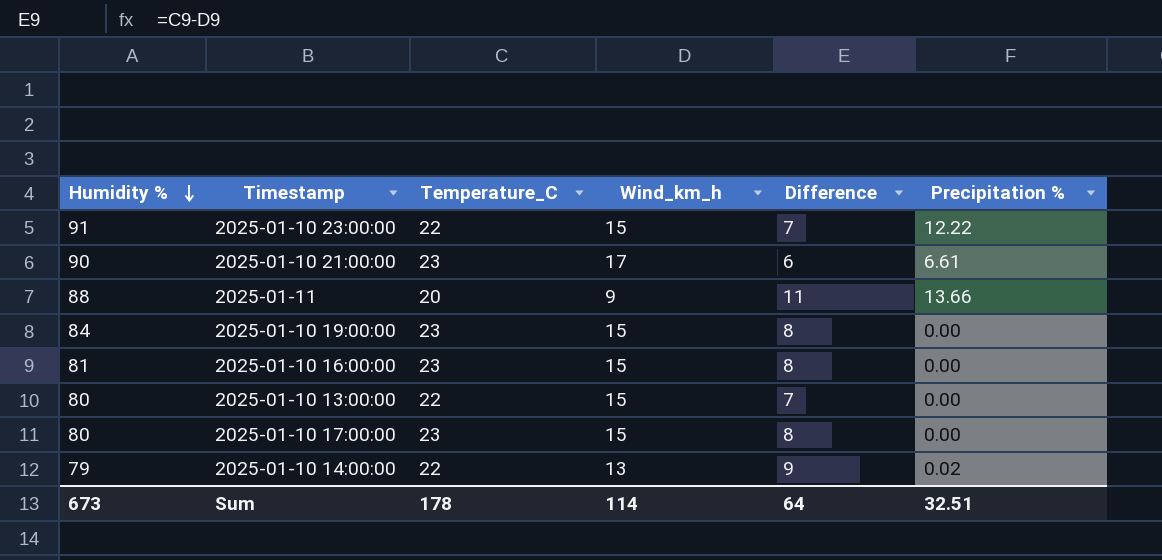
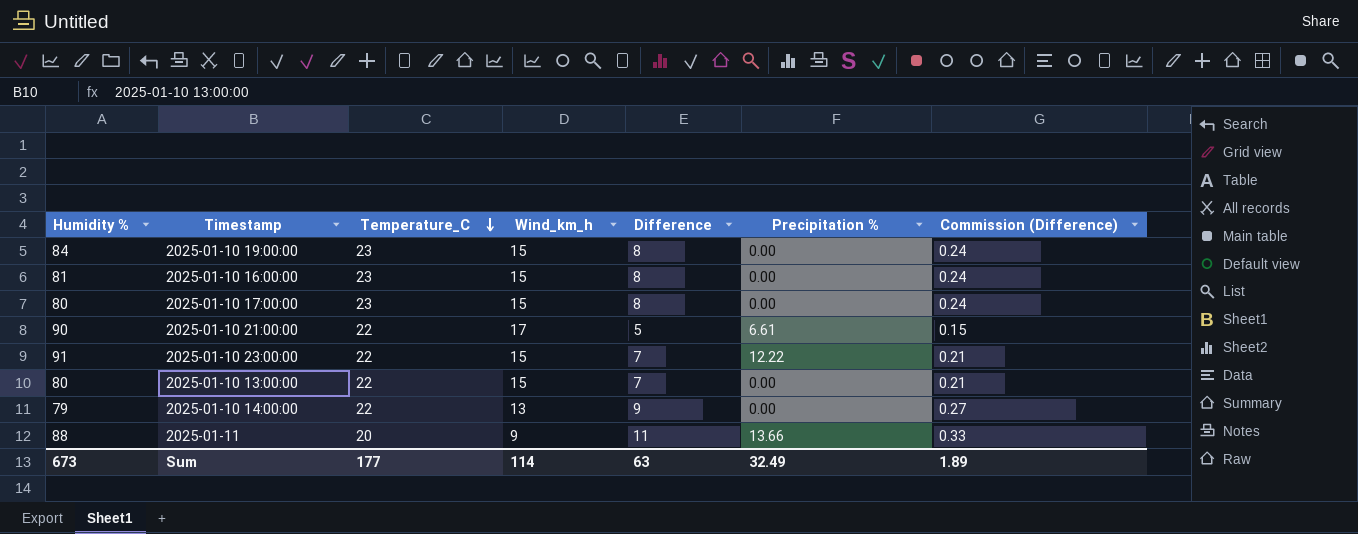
row order: Humidity % descending -> Temperature_C descending
column Commission (Difference) | formula: none -> [Difference] * 0.03
2025-01-10 21:00:00 | Temperature_C: 23 -> 22
2025-01-10 21:00:00 | Difference: 6 -> 5
2025-01-10 14:00:00 | Precipitation %: 0.02 -> 0.00
Sum | Temperature_C: 178 -> 177
Sum | Difference: 64 -> 63
Sum | Precipitation %: 32.51 -> 32.49

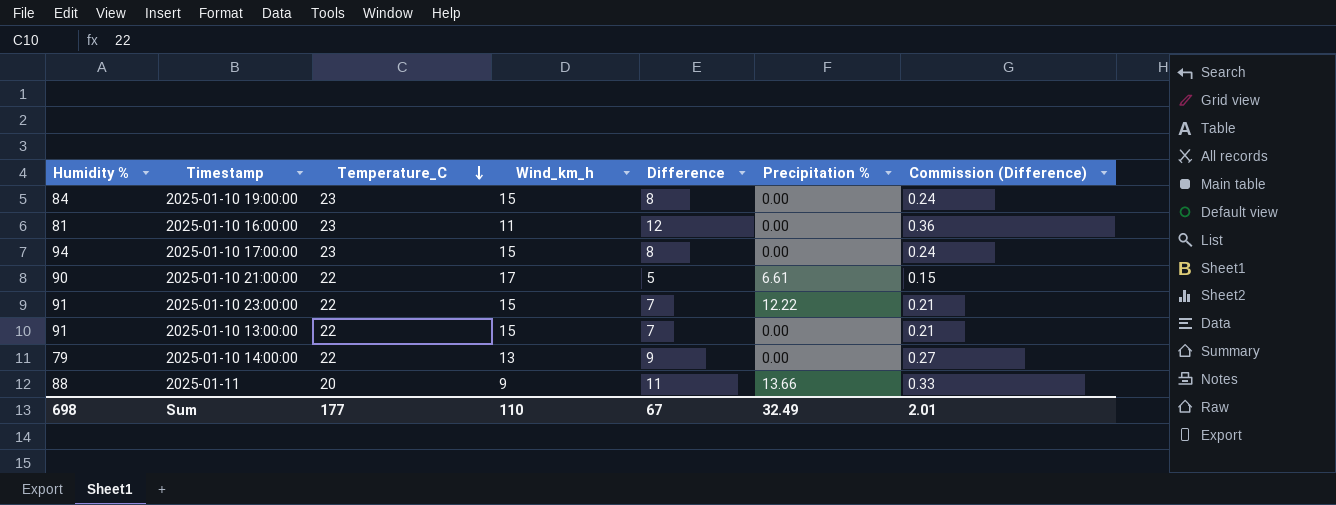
2025-01-10 16:00:00 | Wind_km_h: 15 -> 11
2025-01-10 16:00:00 | Difference: 8 -> 12
2025-01-10 16:00:00 | Commission (Difference): 0.24 -> 0.36
2025-01-10 17:00:00 | Humidity %: 80 -> 94
2025-01-10 13:00:00 | Humidity %: 80 -> 91
Sum | Humidity %: 673 -> 698
Sum | Wind_km_h: 114 -> 110
Sum | Difference: 63 -> 67
Sum | Commission (Difference): 1.89 -> 2.01

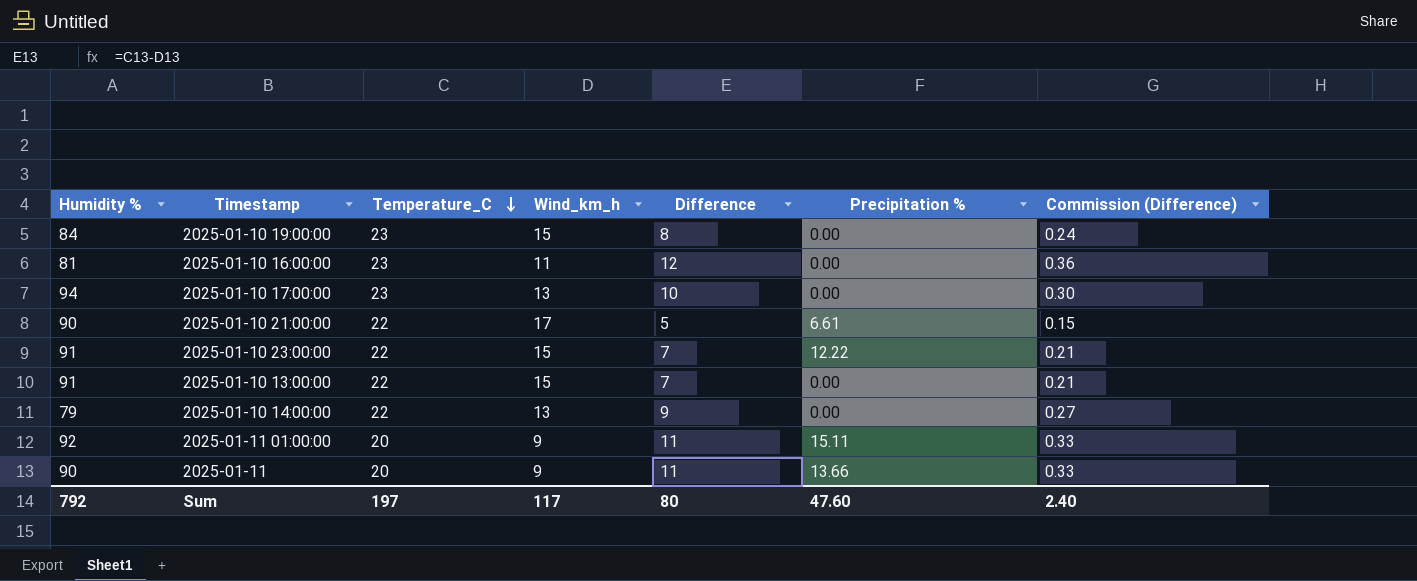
2025-01-10 17:00:00 | Wind_km_h: 15 -> 13
2025-01-10 17:00:00 | Difference: 8 -> 10
2025-01-10 17:00:00 | Commission (Difference): 0.24 -> 0.30
row 2025-01-11 01:00:00: none -> 92 | 20 | 9 | 11 | 15.11 | 0.33
2025-01-11 | Humidity %: 88 -> 90
Sum | Humidity %: 698 -> 792
Sum | Temperature_C: 177 -> 197
Sum | Wind_km_h: 110 -> 117
Sum | Difference: 67 -> 80
Sum | Precipitation %: 32.49 -> 47.60
Sum | Commission (Difference): 2.01 -> 2.40

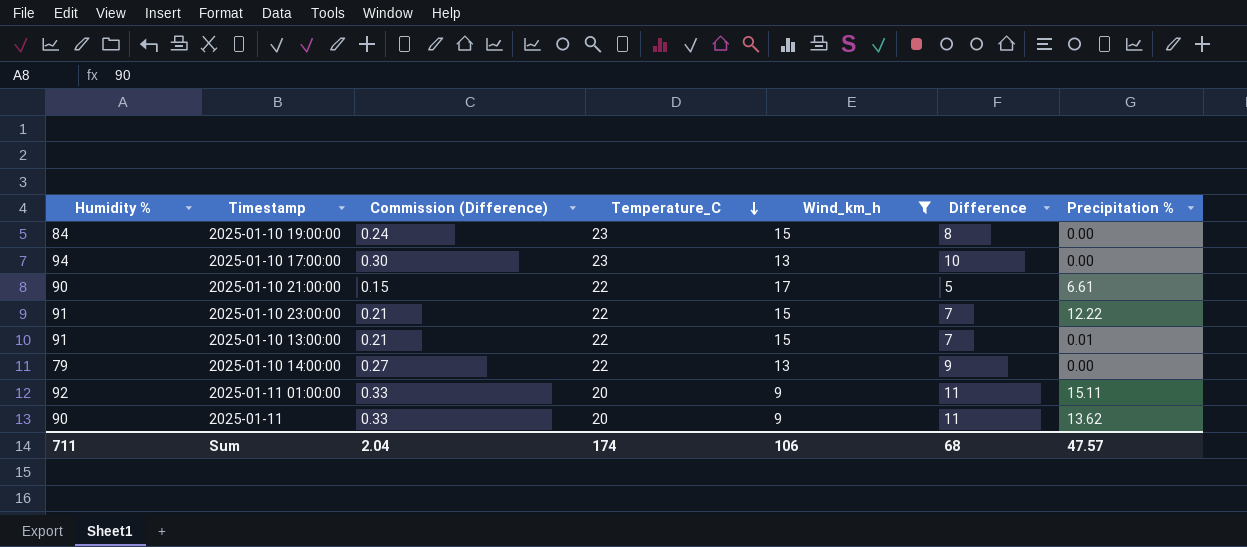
filter: none -> Wind_km_h != 11
column Commission (Difference) | position: 7 -> 3
2025-01-10 13:00:00 | Precipitation %: 0.00 -> 0.01
2025-01-11 | Precipitation %: 13.66 -> 13.62
Sum | Humidity %: 792 -> 711
Sum | Commission (Difference): 2.40 -> 2.04
Sum | Temperature_C: 197 -> 174
Sum | Wind_km_h: 117 -> 106
Sum | Difference: 80 -> 68
Sum | Precipitation %: 47.60 -> 47.57

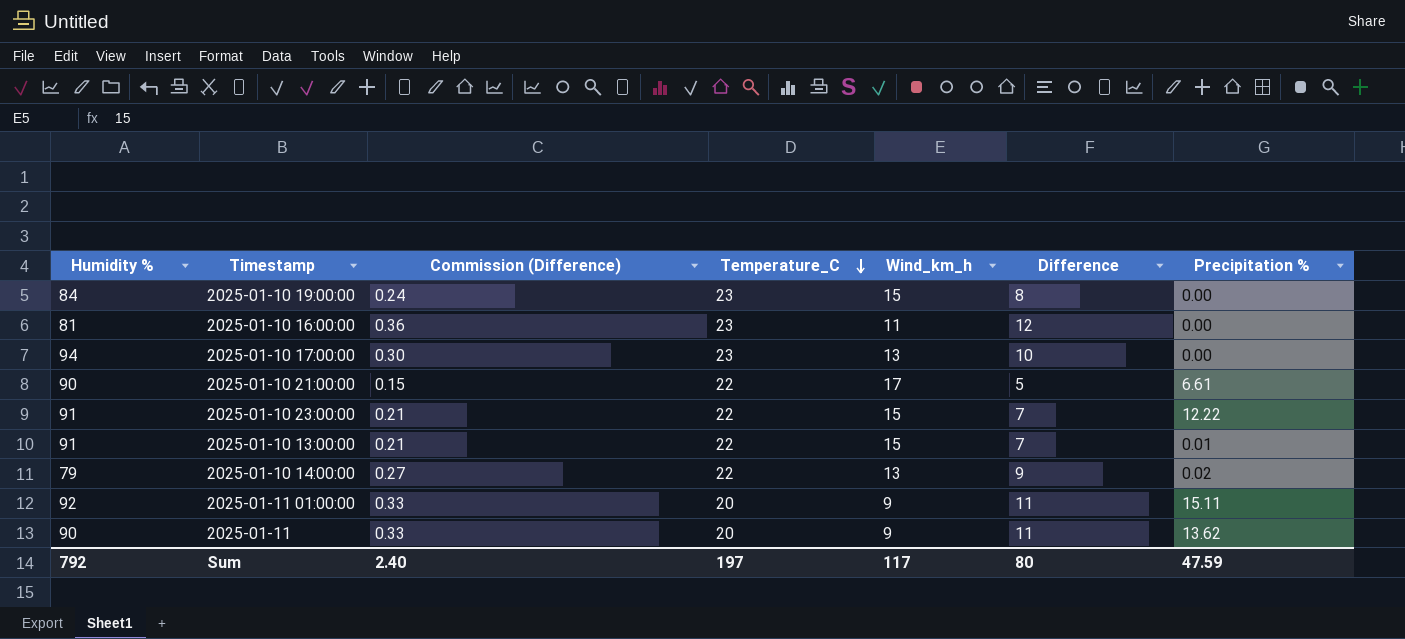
filter: Wind_km_h != 11 -> none
2025-01-10 14:00:00 | Precipitation %: 0.00 -> 0.02
Sum | Humidity %: 711 -> 792
Sum | Commission (Difference): 2.04 -> 2.40
Sum | Temperature_C: 174 -> 197
Sum | Wind_km_h: 106 -> 117
Sum | Difference: 68 -> 80
Sum | Precipitation %: 47.57 -> 47.59

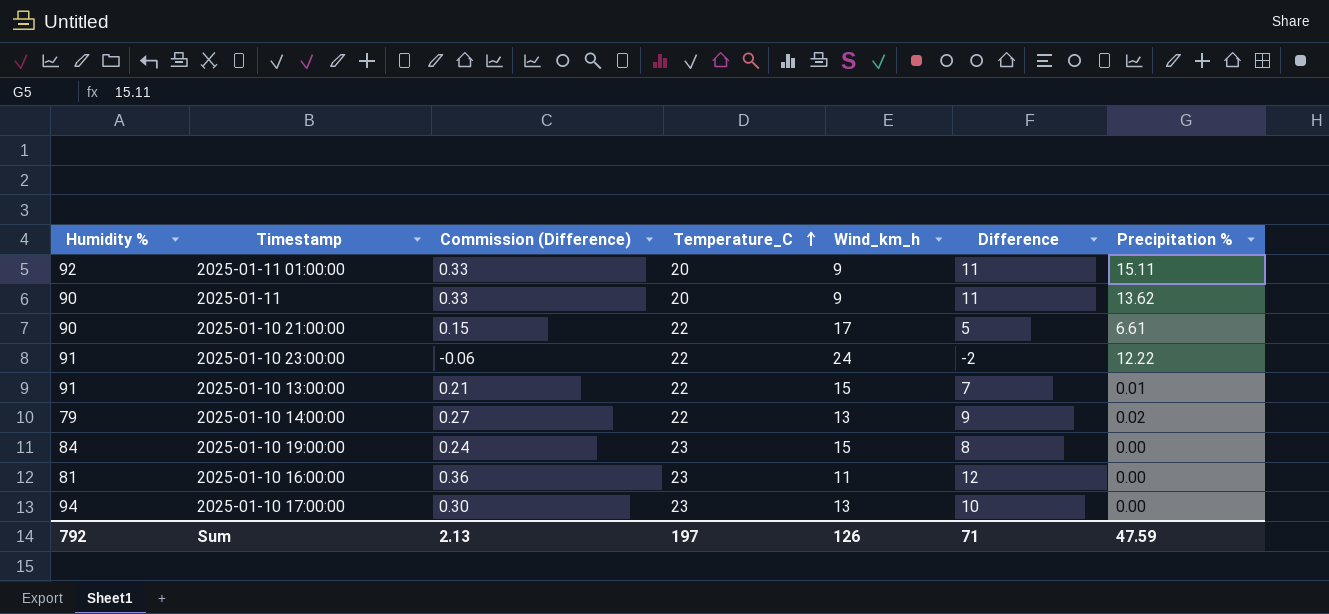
row order: Temperature_C descending -> Temperature_C ascending
2025-01-10 23:00:00 | Commission (Difference): 0.21 -> -0.06
2025-01-10 23:00:00 | Wind_km_h: 15 -> 24
2025-01-10 23:00:00 | Difference: 7 -> -2
Sum | Commission (Difference): 2.40 -> 2.13
Sum | Wind_km_h: 117 -> 126
Sum | Difference: 80 -> 71

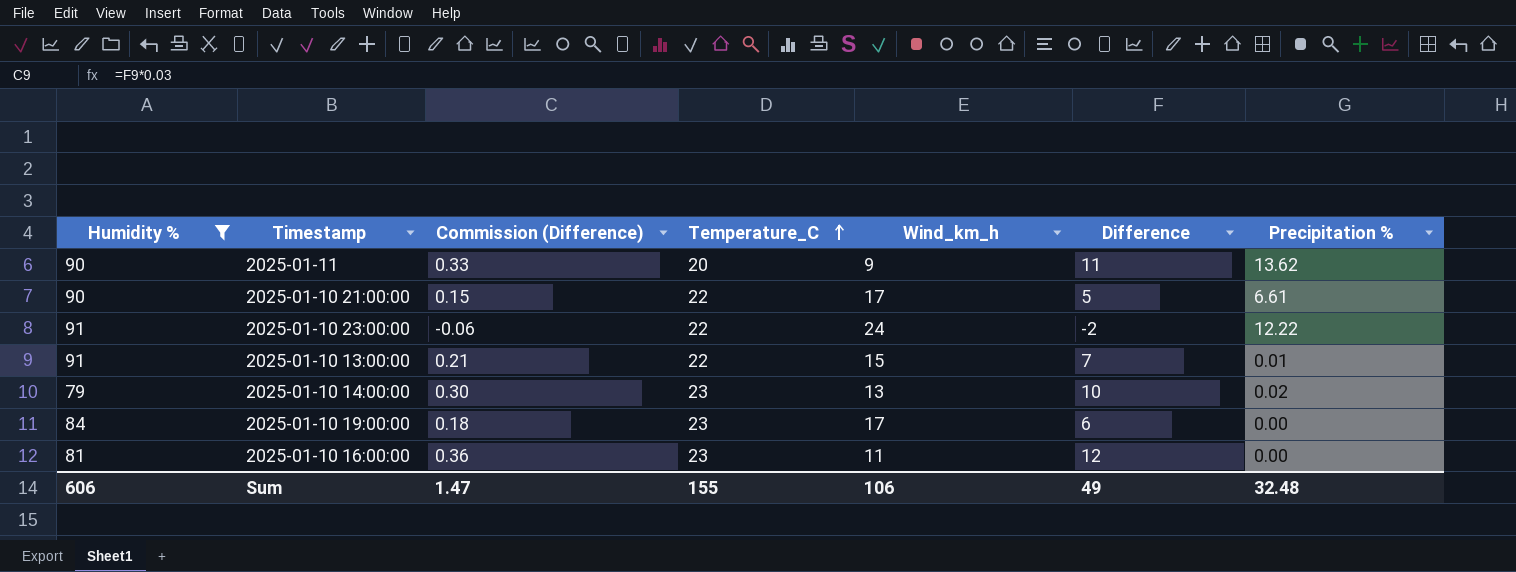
filter: none -> Humidity % <= 91
2025-01-10 14:00:00 | Commission (Difference): 0.27 -> 0.30
2025-01-10 14:00:00 | Temperature_C: 22 -> 23
2025-01-10 14:00:00 | Difference: 9 -> 10
2025-01-10 19:00:00 | Commission (Difference): 0.24 -> 0.18
2025-01-10 19:00:00 | Wind_km_h: 15 -> 17
2025-01-10 19:00:00 | Difference: 8 -> 6
Sum | Humidity %: 792 -> 606
Sum | Commission (Difference): 2.13 -> 1.47
Sum | Temperature_C: 197 -> 155
Sum | Wind_km_h: 126 -> 106
Sum | Difference: 71 -> 49
Sum | Precipitation %: 47.59 -> 32.48

